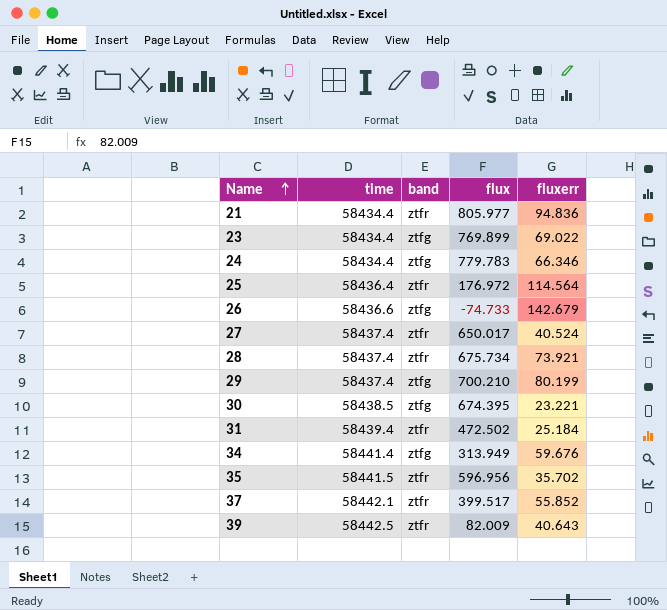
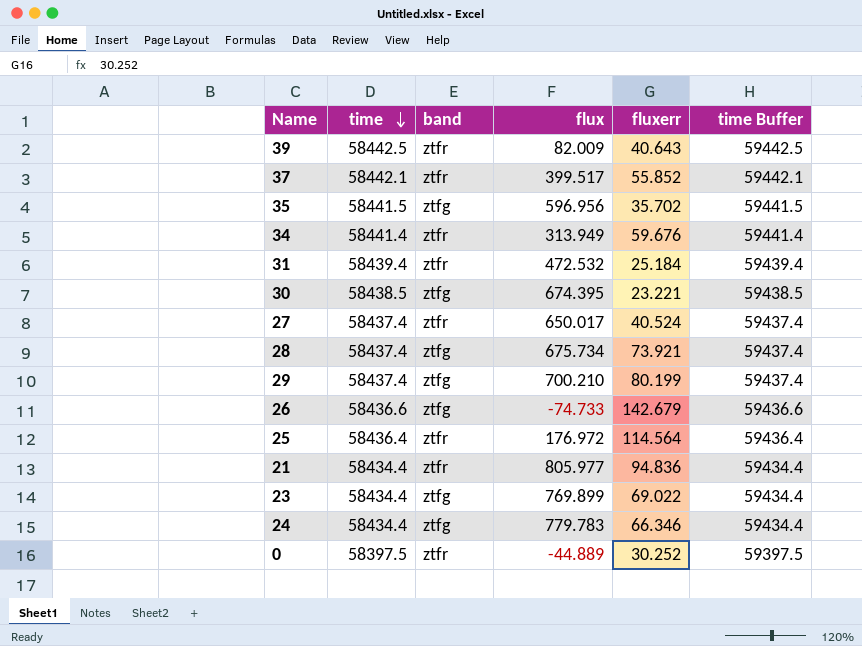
row order: Name ascending -> time descending
column time Buffer | formula: none -> [time] + 1000
35 | band: ztfr -> ztfg
34 | band: ztfg -> ztfr
31 | flux: 472.502 -> 472.532
28 | band: ztfr -> ztfg
row 0: none -> 58397.5 | ztfr | -44.889 | 30.252 | 59397.5

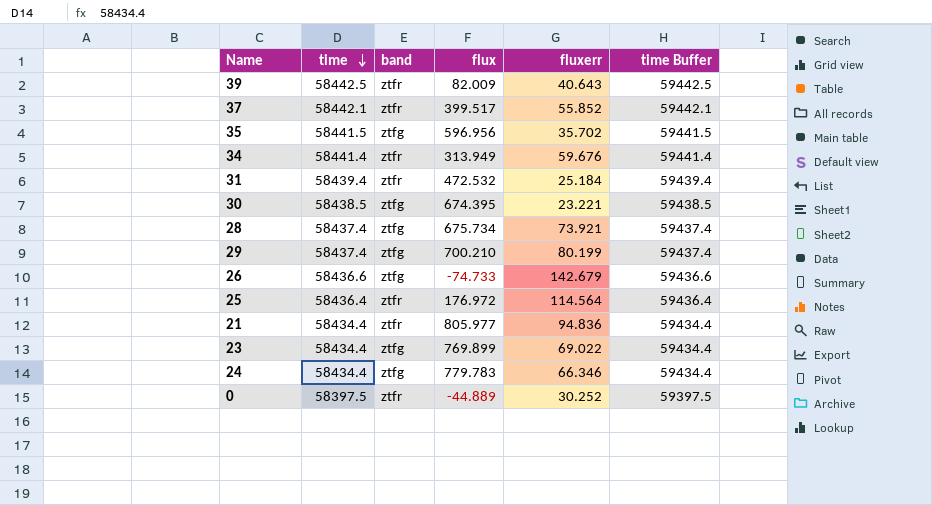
row 27: 58437.4 | ztfr | 650.017 | 40.524 | 59437.4 -> none

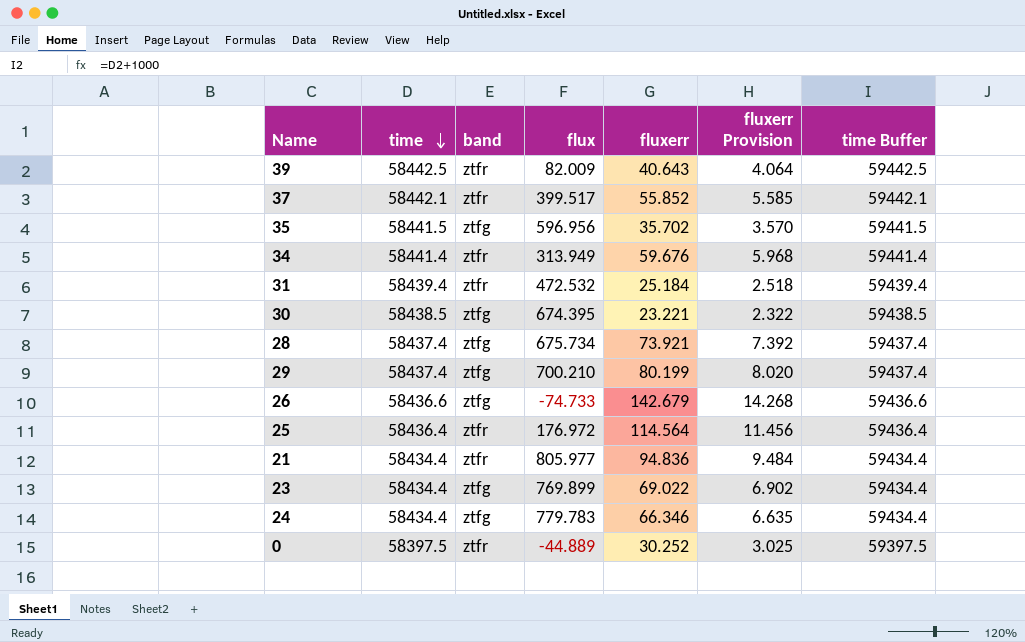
column fluxerr Provision | formula: none -> [fluxerr] * 0.1

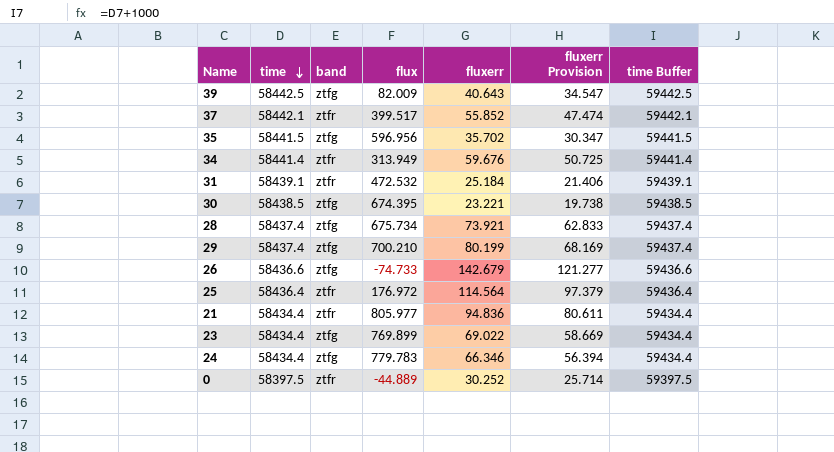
column fluxerr Provision | formula: [fluxerr] * 0.1 -> [fluxerr] * 0.85
39 | band: ztfr -> ztfg
31 | time: 58439.4 -> 58439.1
31 | time Buffer: 59439.4 -> 59439.1

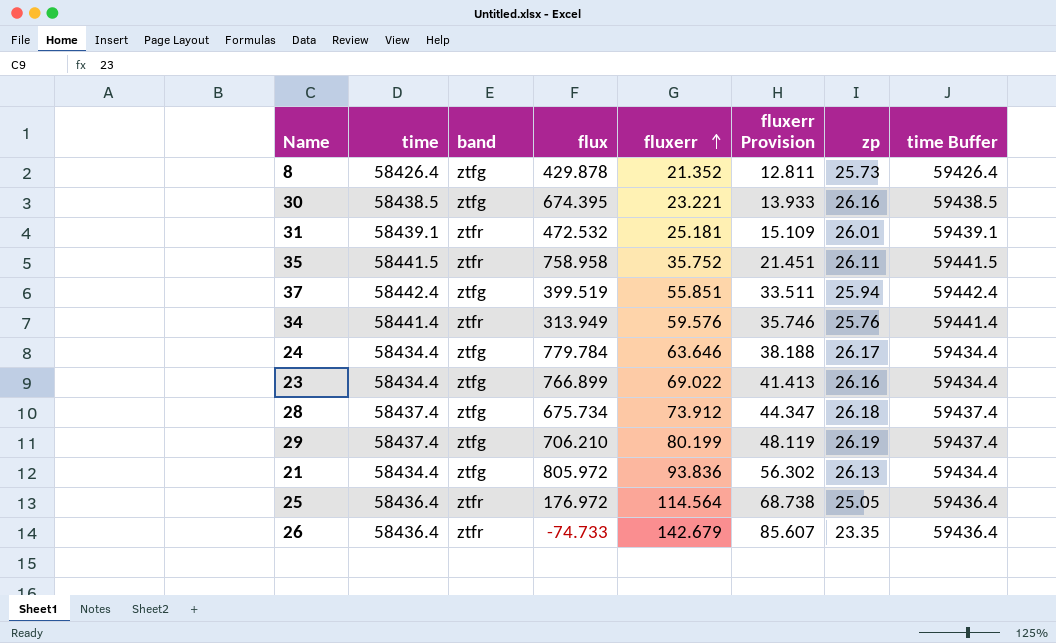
row order: time descending -> fluxerr ascending
column fluxerr Provision | formula: [fluxerr] * 0.85 -> [fluxerr] * 0.6
column zp | position: none -> 7
row 39: 58442.5 | ztfg | 82.009 | 40.643 | 34.547 | 59442.5 -> none
row 0: 58397.5 | ztfr | -44.889 | 30.252 | 25.714 | 59397.5 -> none
row 8: none -> 58426.4 | ztfg | 429.878 | 21.352 | 12.811 | 25.73 | 59426.4
31 | fluxerr: 25.184 -> 25.181
35 | band: ztfg -> ztfr
35 | flux: 596.956 -> 758.958
35 | fluxerr: 35.702 -> 35.752
37 | time: 58442.1 -> 58442.4
37 | band: ztfr -> ztfg
37 | flux: 399.517 -> 399.519
37 | fluxerr: 55.852 -> 55.851
37 | time Buffer: 59442.1 -> 59442.4
34 | fluxerr: 59.676 -> 59.576
24 | flux: 779.783 -> 779.784
24 | fluxerr: 66.346 -> 63.646
23 | flux: 769.899 -> 766.899
28 | fluxerr: 73.921 -> 73.912
29 | flux: 700.210 -> 706.210
21 | band: ztfr -> ztfg
21 | flux: 805.977 -> 805.972
21 | fluxerr: 94.836 -> 93.836
26 | time: 58436.6 -> 58436.4
26 | band: ztfg -> ztfr
26 | time Buffer: 59436.6 -> 59436.4

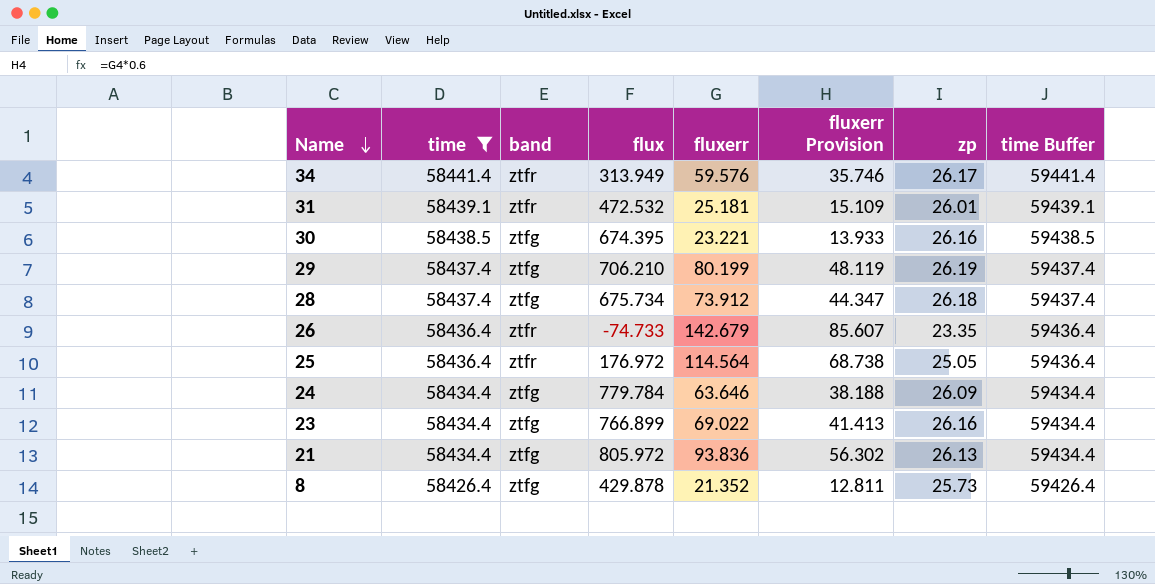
filter: none -> time <= 58441.4
row order: fluxerr ascending -> Name descending
34 | zp: 25.76 -> 26.17
24 | zp: 26.17 -> 26.09

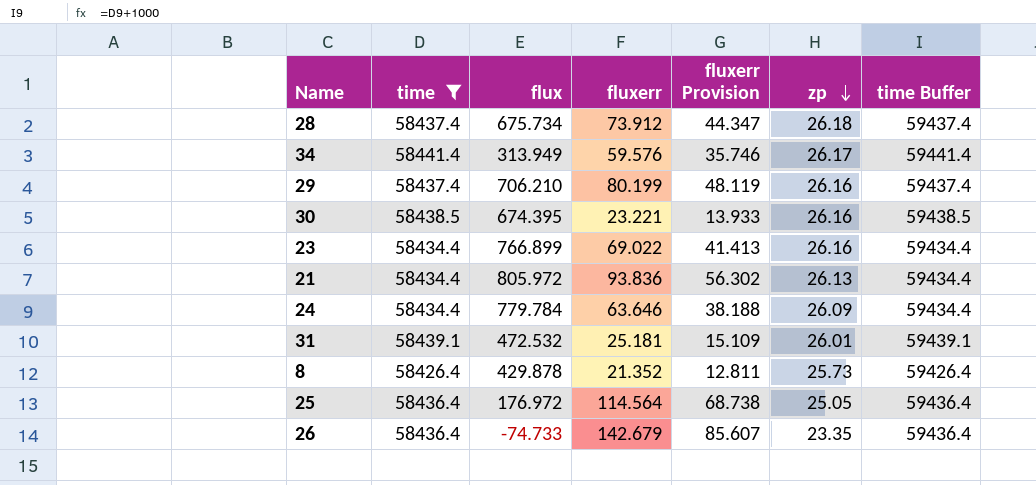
row order: Name descending -> zp descending
column band | position: 3 -> none
29 | zp: 26.19 -> 26.16

